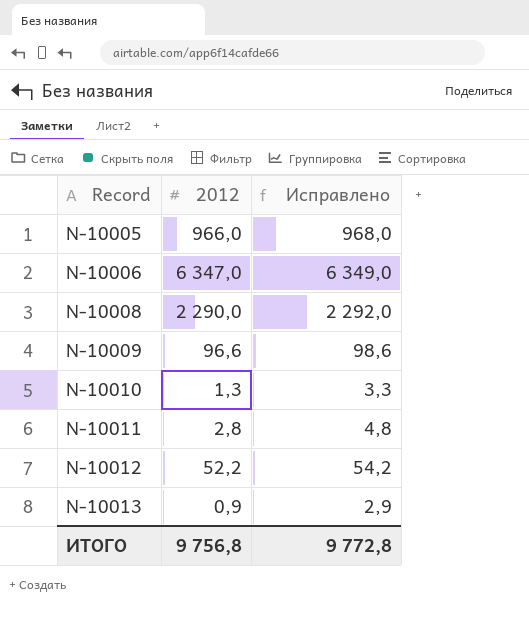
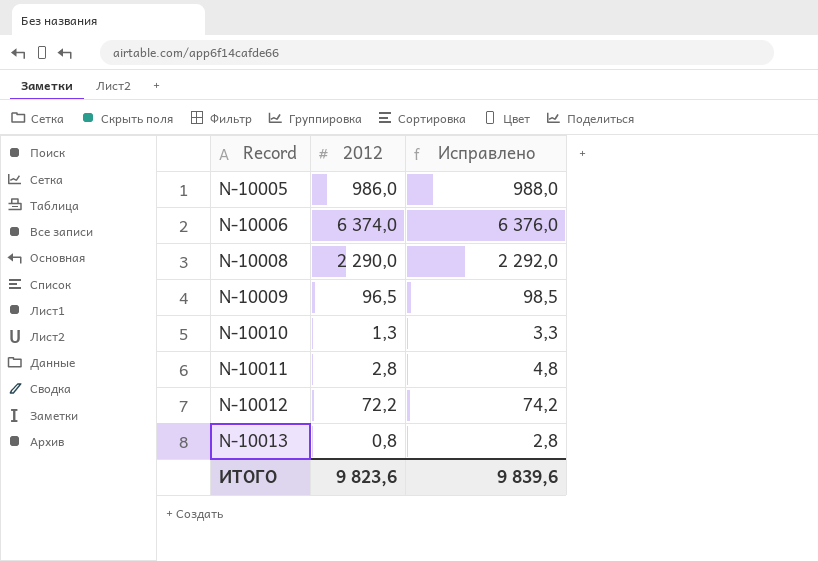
N-10005 | 2012: 966,0 -> 986,0
N-10005 | Исправлено: 968,0 -> 988,0
N-10006 | 2012: 6 347,0 -> 6 374,0
N-10006 | Исправлено: 6 349,0 -> 6 376,0
N-10009 | 2012: 96,6 -> 96,5
N-10009 | Исправлено: 98,6 -> 98,5
N-10012 | 2012: 52,2 -> 72,2
N-10012 | Исправлено: 54,2 -> 74,2
N-10013 | 2012: 0,9 -> 0,8
N-10013 | Исправлено: 2,9 -> 2,8
ИТОГО | 2012: 9 756,8 -> 9 823,6
ИТОГО | Исправлено: 9 772,8 -> 9 839,6

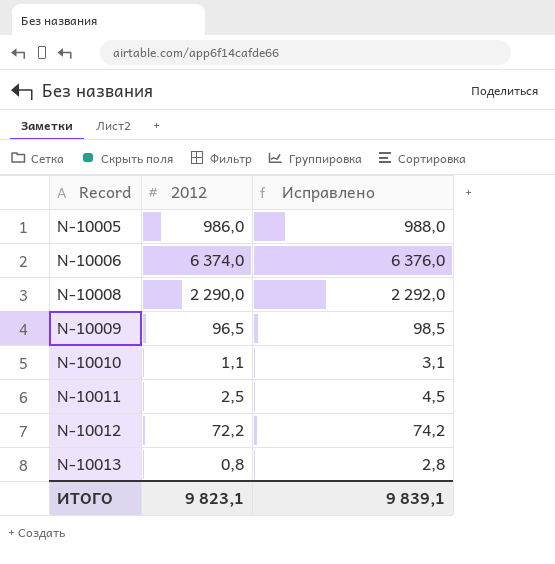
N-10010 | 2012: 1,3 -> 1,1
N-10010 | Исправлено: 3,3 -> 3,1
N-10011 | 2012: 2,8 -> 2,5
N-10011 | Исправлено: 4,8 -> 4,5
ИТОГО | 2012: 9 823,6 -> 9 823,1
ИТОГО | Исправлено: 9 839,6 -> 9 839,1

